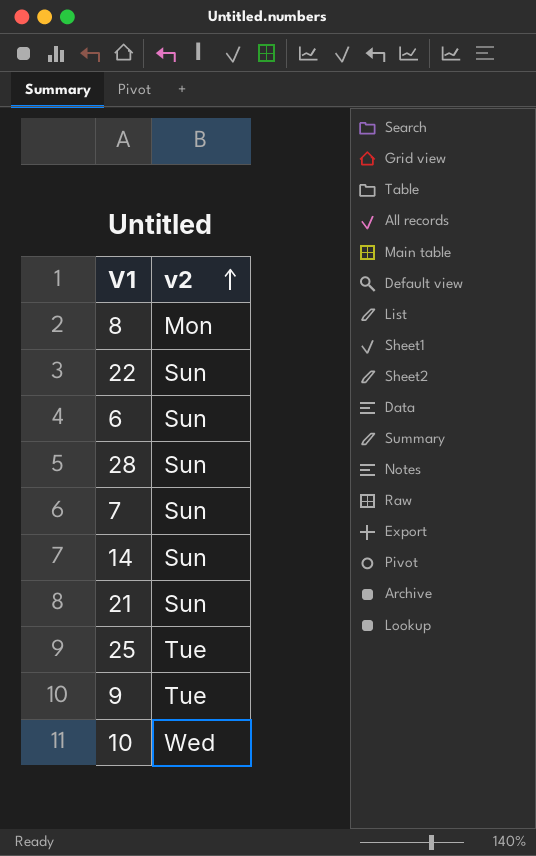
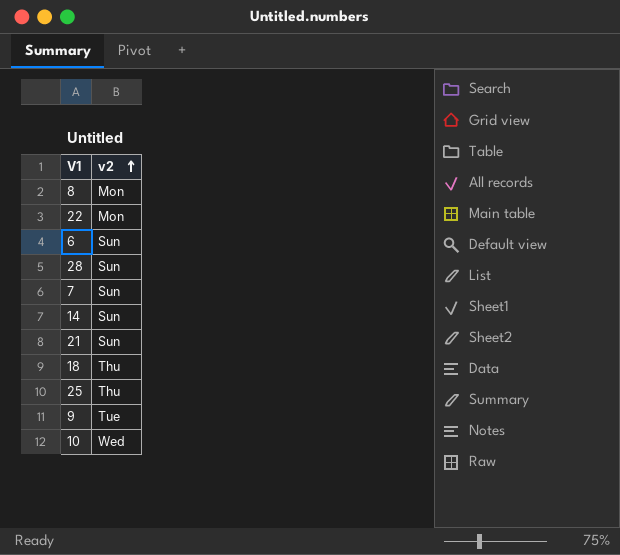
22 | v2: Sun -> Mon
row 18: none -> Thu
25 | v2: Tue -> Thu

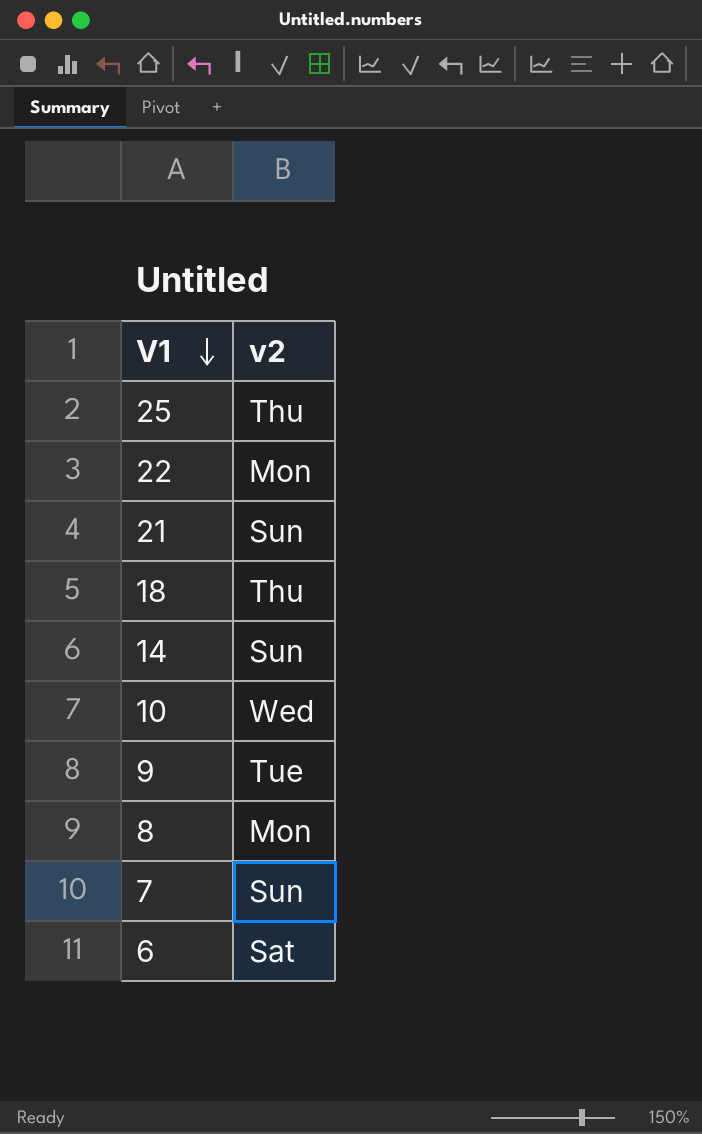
row order: v2 ascending -> V1 descending
row 28: Sun -> none
6 | v2: Sun -> Sat

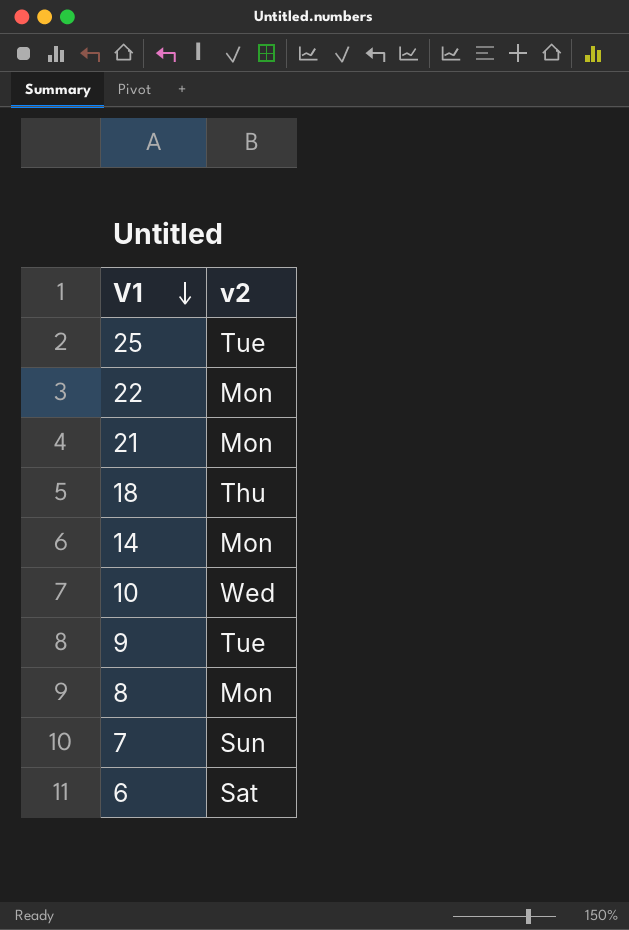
25 | v2: Thu -> Tue
21 | v2: Sun -> Mon
14 | v2: Sun -> Mon

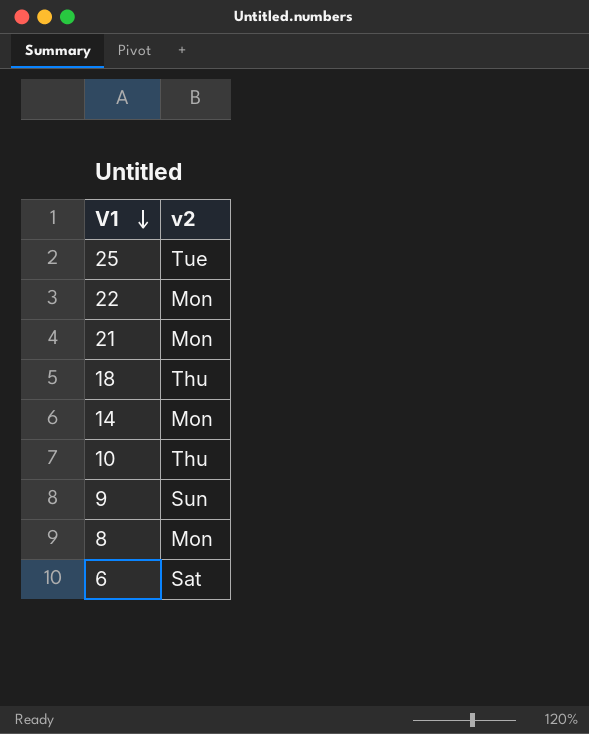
row 7: Sun -> none
10 | v2: Wed -> Thu
9 | v2: Tue -> Sun

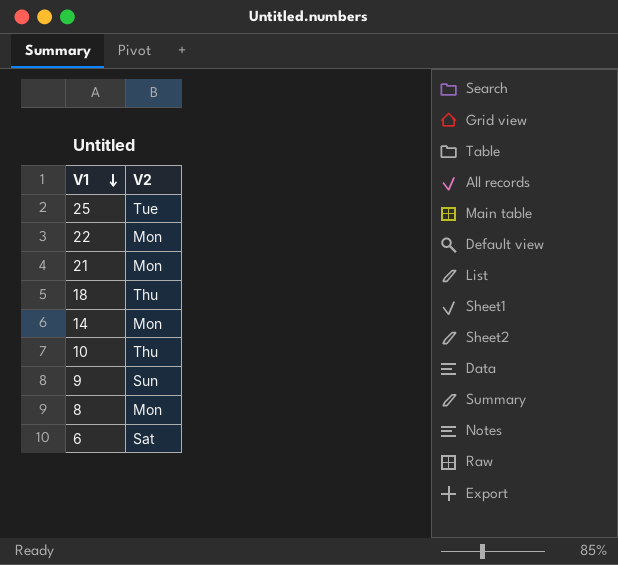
column name: v2 -> V2

